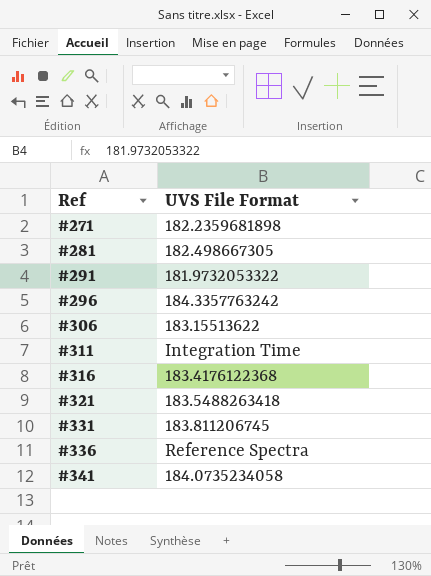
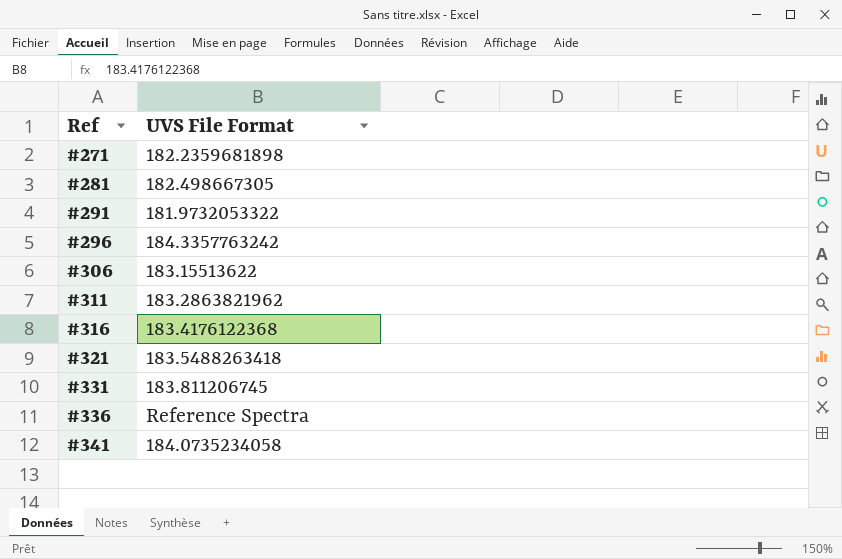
#311 | UVS File Format: Integration Time -> 183.2863821962

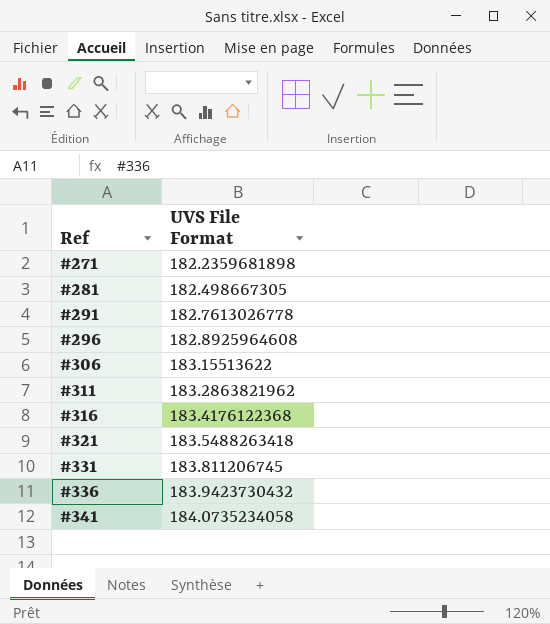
#291 | UVS File Format: 181.9732053322 -> 182.7613026778
#296 | UVS File Format: 184.3357763242 -> 182.8925964608
#336 | UVS File Format: Reference Spectra -> 183.9423730432

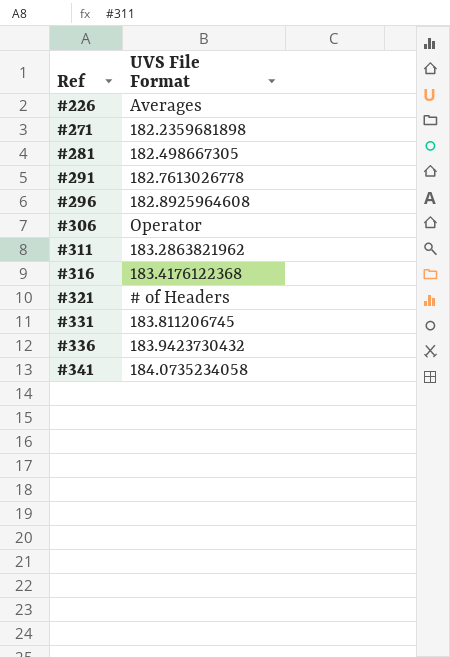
row #226: none -> Averages
#306 | UVS File Format: 183.15513622 -> Operator
#321 | UVS File Format: 183.5488263418 -> # of Headers

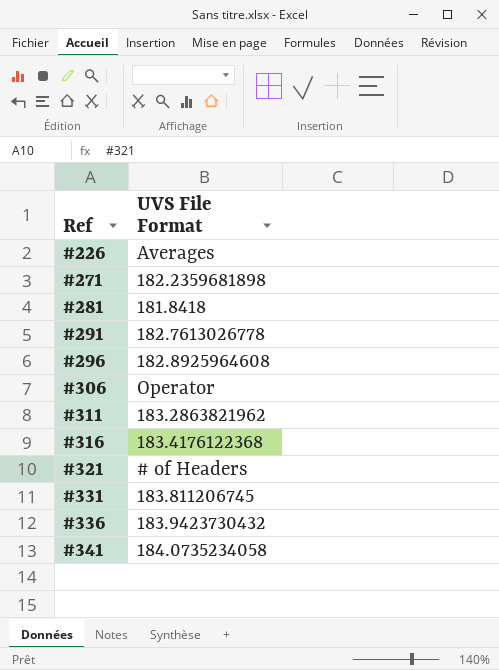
#281 | UVS File Format: 182.498667305 -> 181.8418

